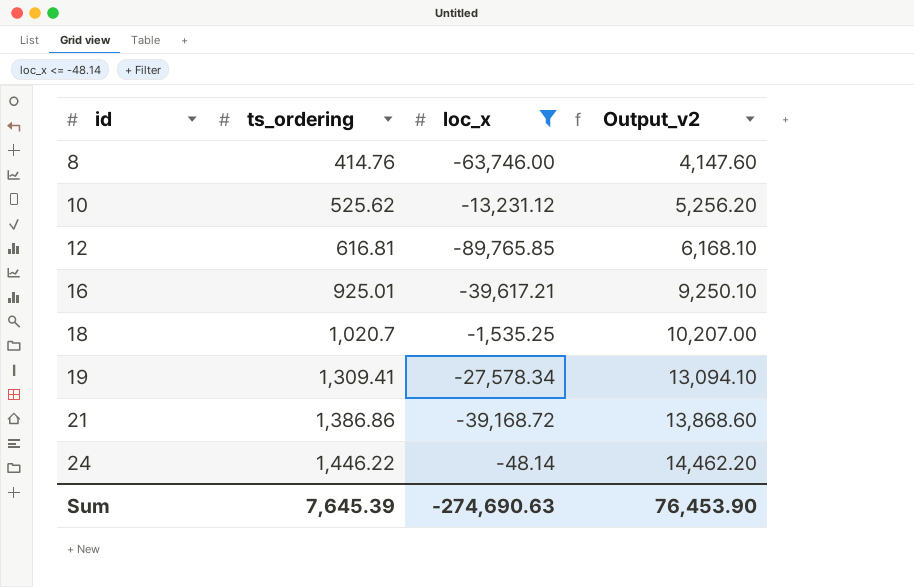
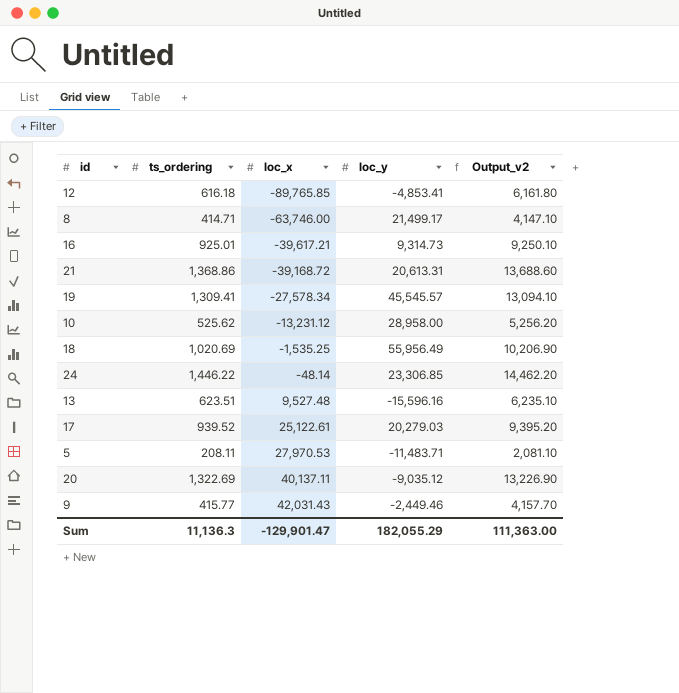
filter: loc_x <= -48.14 -> none
row order: id ascending -> loc_x ascending
column loc_y | position: none -> 4
12 | ts_ordering: 616.81 -> 616.18
12 | Output_v2: 6,168.10 -> 6,161.80
8 | ts_ordering: 414.76 -> 414.71
8 | Output_v2: 4,147.60 -> 4,147.10
21 | ts_ordering: 1,386.86 -> 1,368.86
21 | Output_v2: 13,868.60 -> 13,688.60
18 | ts_ordering: 1,020.7 -> 1,020.69
18 | Output_v2: 10,207.00 -> 10,206.90
Sum | ts_ordering: 7,645.39 -> 11,136.3
Sum | loc_x: -274,690.63 -> -129,901.47
Sum | Output_v2: 76,453.90 -> 111,363.00

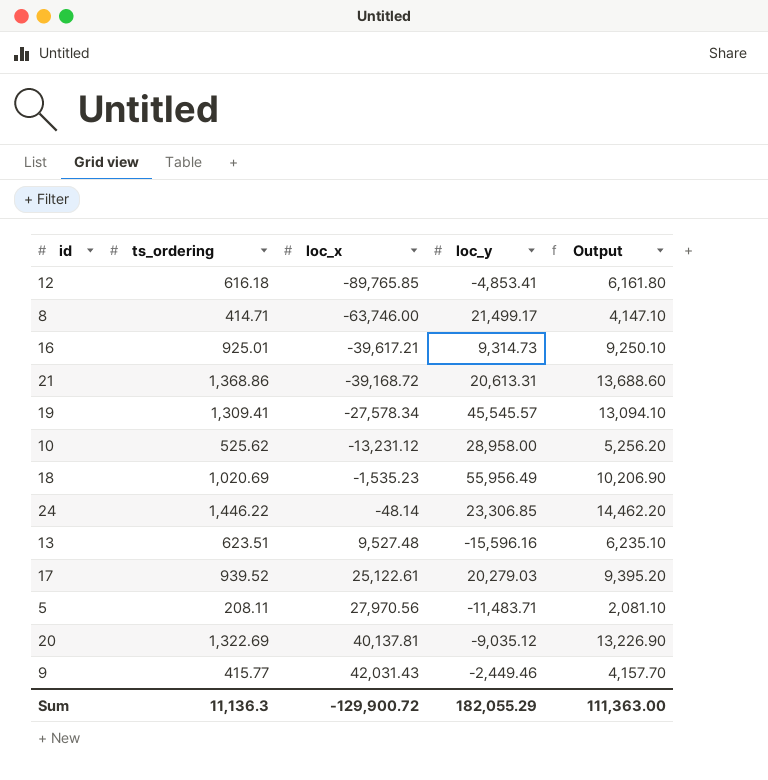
column name: Output_v2 -> Output
18 | loc_x: -1,535.25 -> -1,535.23
5 | loc_x: 27,970.53 -> 27,970.56
20 | loc_x: 40,137.11 -> 40,137.81
Sum | loc_x: -129,901.47 -> -129,900.72

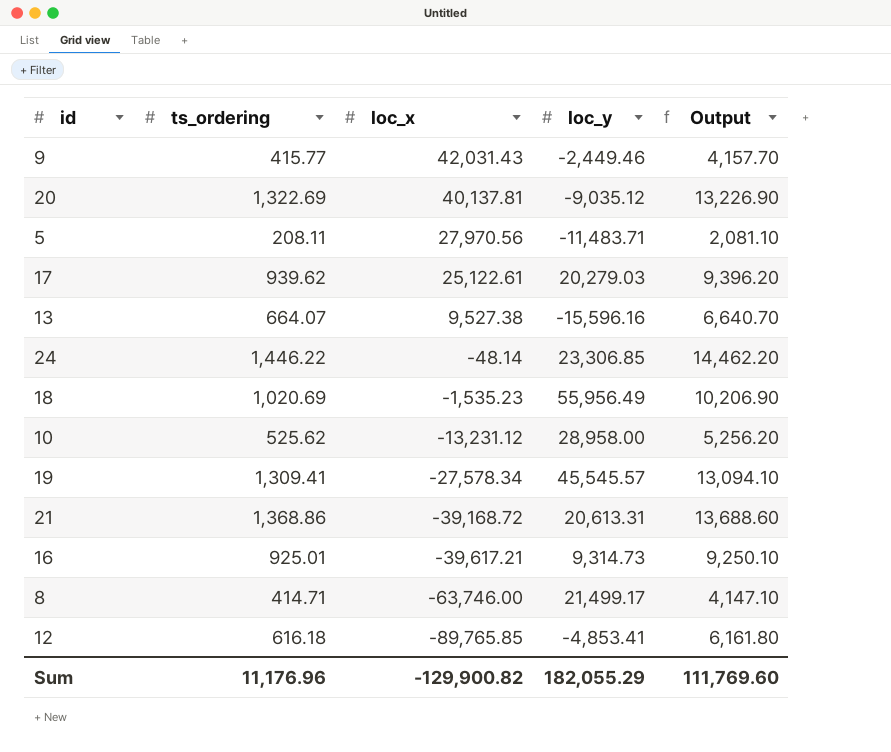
row order: loc_x ascending -> loc_x descending
17 | ts_ordering: 939.52 -> 939.62
17 | Output: 9,395.20 -> 9,396.20
13 | ts_ordering: 623.51 -> 664.07
13 | loc_x: 9,527.48 -> 9,527.38
13 | Output: 6,235.10 -> 6,640.70
Sum | ts_ordering: 11,136.3 -> 11,176.96
Sum | loc_x: -129,900.72 -> -129,900.82
Sum | Output: 111,363.00 -> 111,769.60

